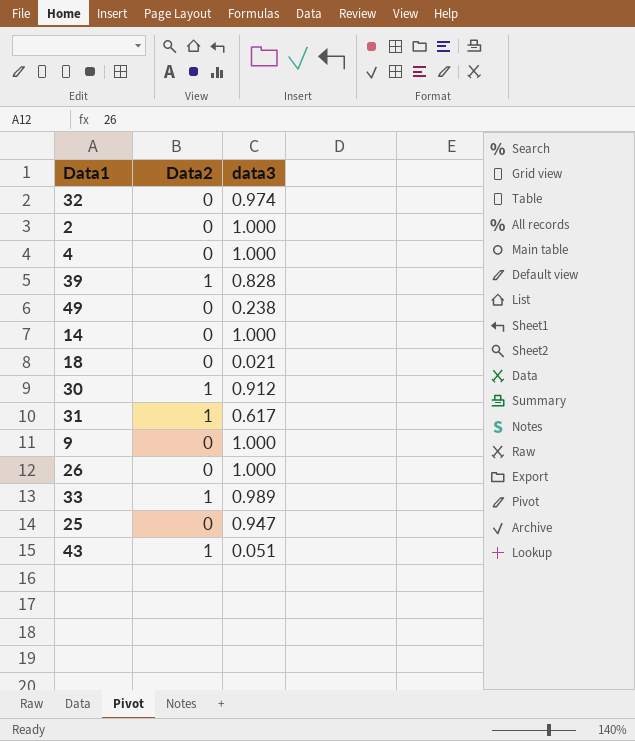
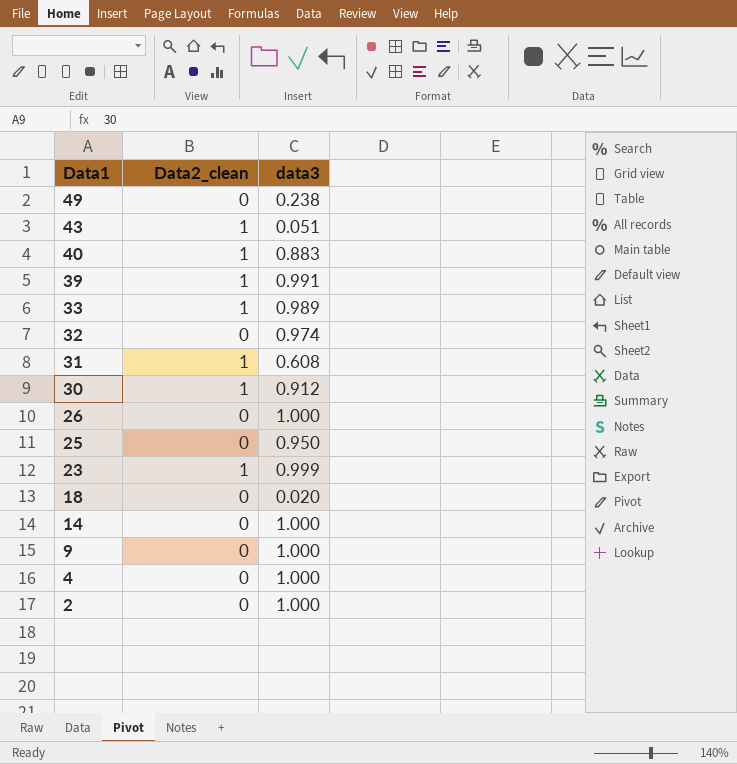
row order: none -> Data1 descending
column name: Data2 -> Data2_clean
row 40: none -> 1 | 0.883
39 | data3: 0.828 -> 0.991
31 | data3: 0.617 -> 0.608
25 | data3: 0.947 -> 0.950
row 23: none -> 1 | 0.999
18 | data3: 0.021 -> 0.020

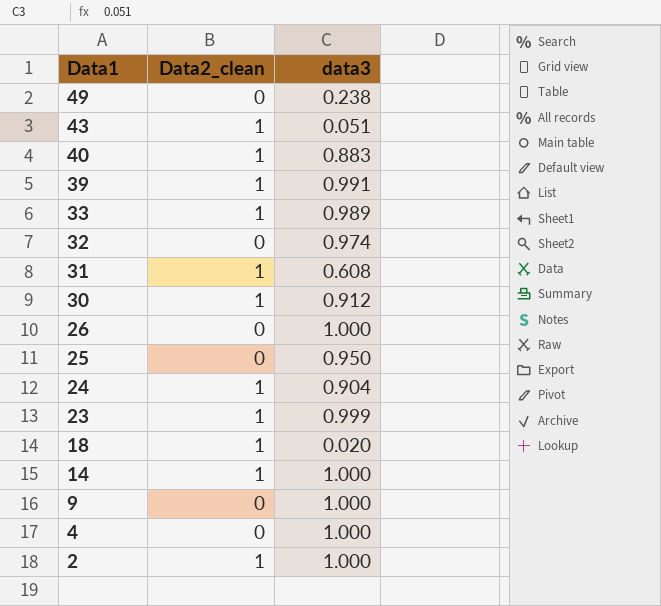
row 24: none -> 1 | 0.904
18 | Data2_clean: 0 -> 1
14 | Data2_clean: 0 -> 1
2 | Data2_clean: 0 -> 1

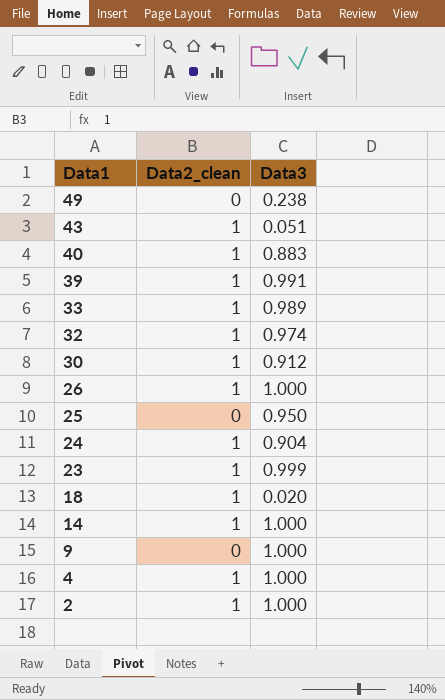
column name: data3 -> Data3
row 31: 1 | 0.608 -> none
32 | Data2_clean: 0 -> 1
26 | Data2_clean: 0 -> 1
4 | Data2_clean: 0 -> 1

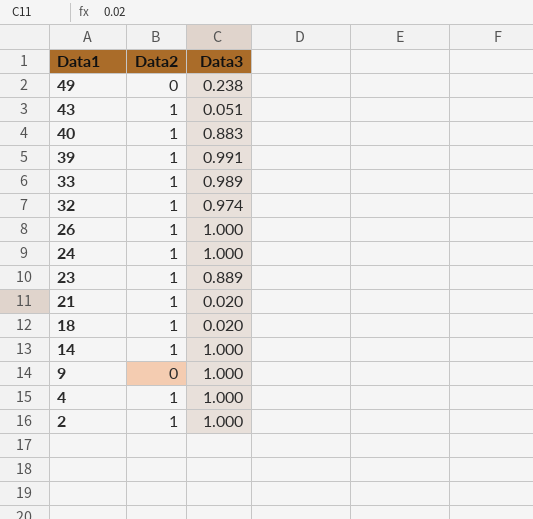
column name: Data2_clean -> Data2
row 30: 1 | 0.912 -> none
row 25: 0 | 0.950 -> none
24 | Data3: 0.904 -> 1.000
23 | Data3: 0.999 -> 0.889
row 21: none -> 1 | 0.020

